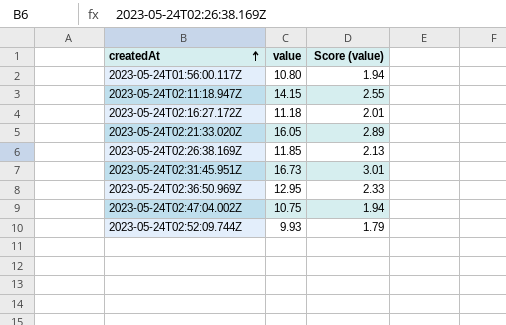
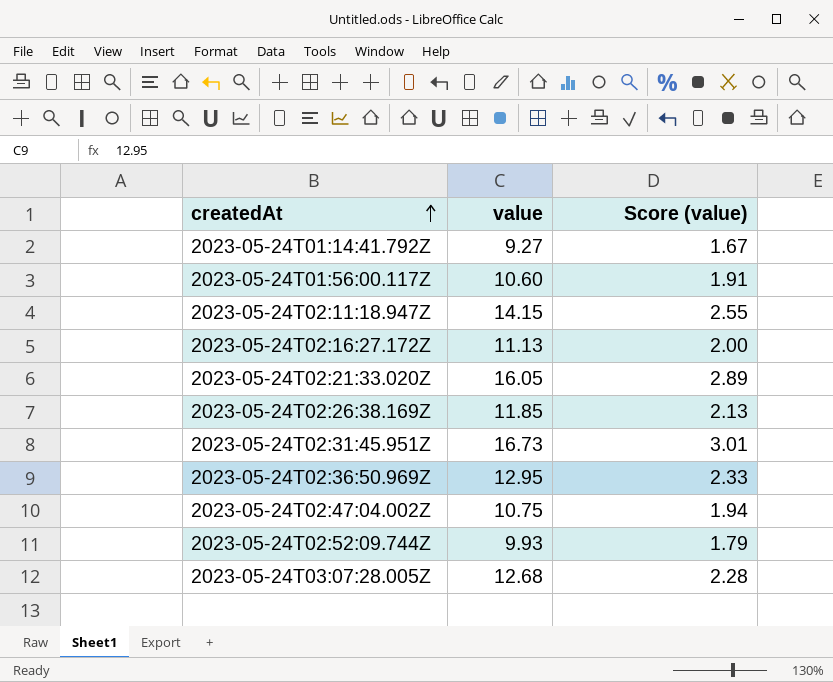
row 2023-05-24T01:14:41.792Z: none -> 9.27 | 1.67
2023-05-24T01:56:00.117Z | value: 10.80 -> 10.60
2023-05-24T01:56:00.117Z | Score (value): 1.94 -> 1.91
2023-05-24T02:16:27.172Z | value: 11.18 -> 11.13
2023-05-24T02:16:27.172Z | Score (value): 2.01 -> 2.00
row 2023-05-24T03:07:28.005Z: none -> 12.68 | 2.28

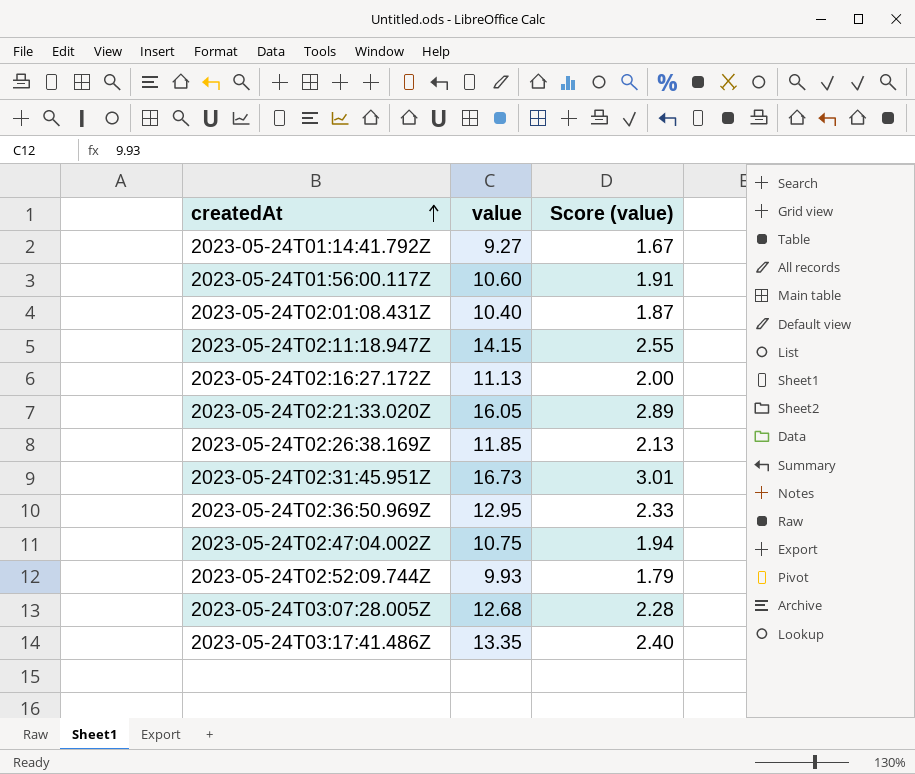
row 2023-05-24T02:01:08.431Z: none -> 10.40 | 1.87
row 2023-05-24T03:17:41.486Z: none -> 13.35 | 2.40

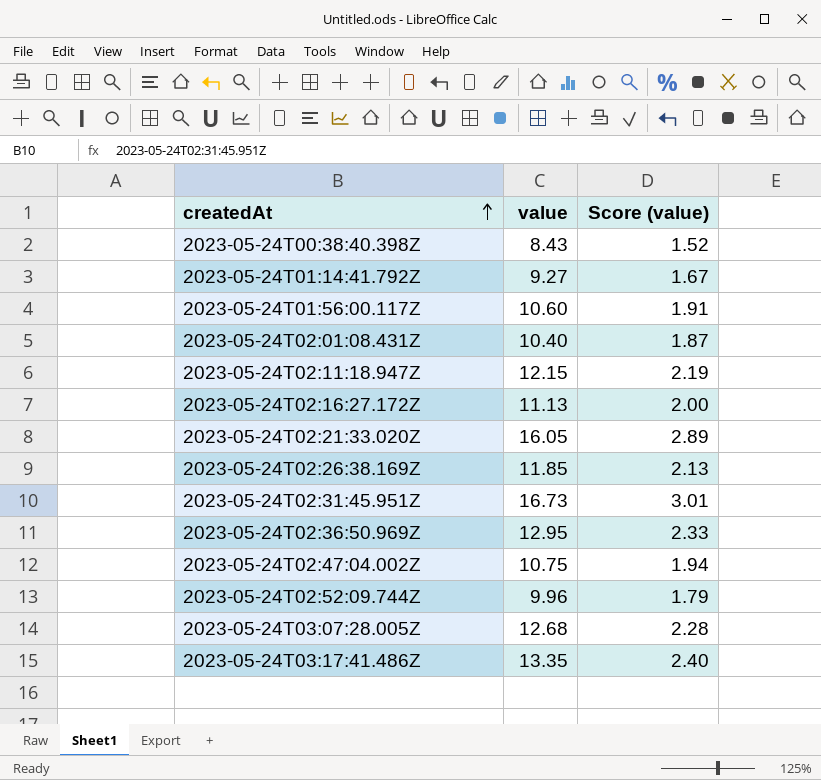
row 2023-05-24T00:38:40.398Z: none -> 8.43 | 1.52
2023-05-24T02:11:18.947Z | value: 14.15 -> 12.15
2023-05-24T02:11:18.947Z | Score (value): 2.55 -> 2.19
2023-05-24T02:52:09.744Z | value: 9.93 -> 9.96

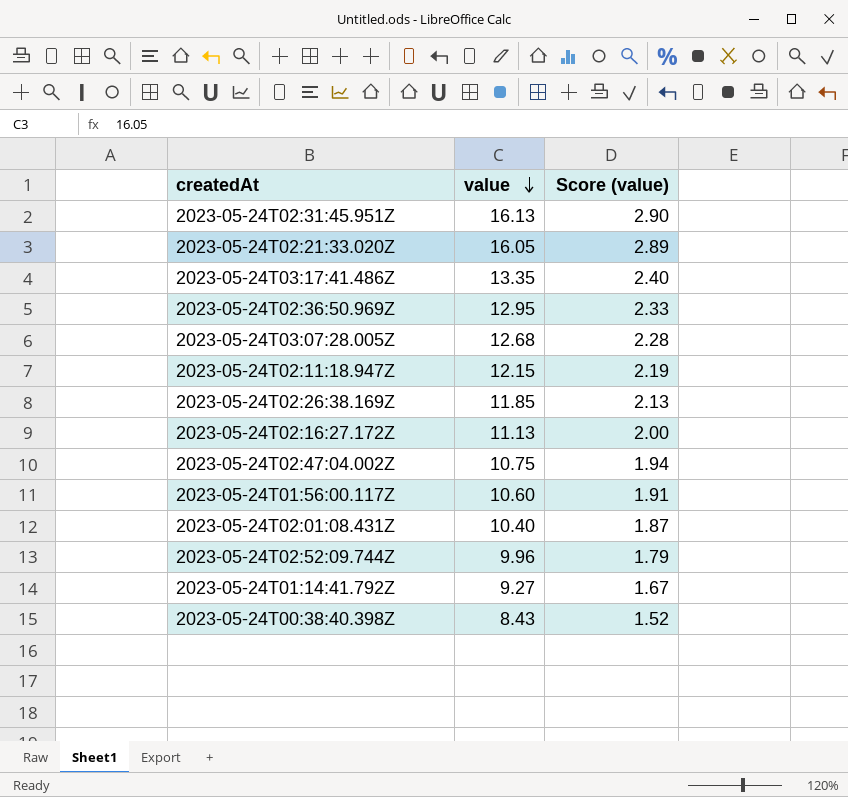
row order: createdAt ascending -> value descending
2023-05-24T02:31:45.951Z | value: 16.73 -> 16.13
2023-05-24T02:31:45.951Z | Score (value): 3.01 -> 2.90

